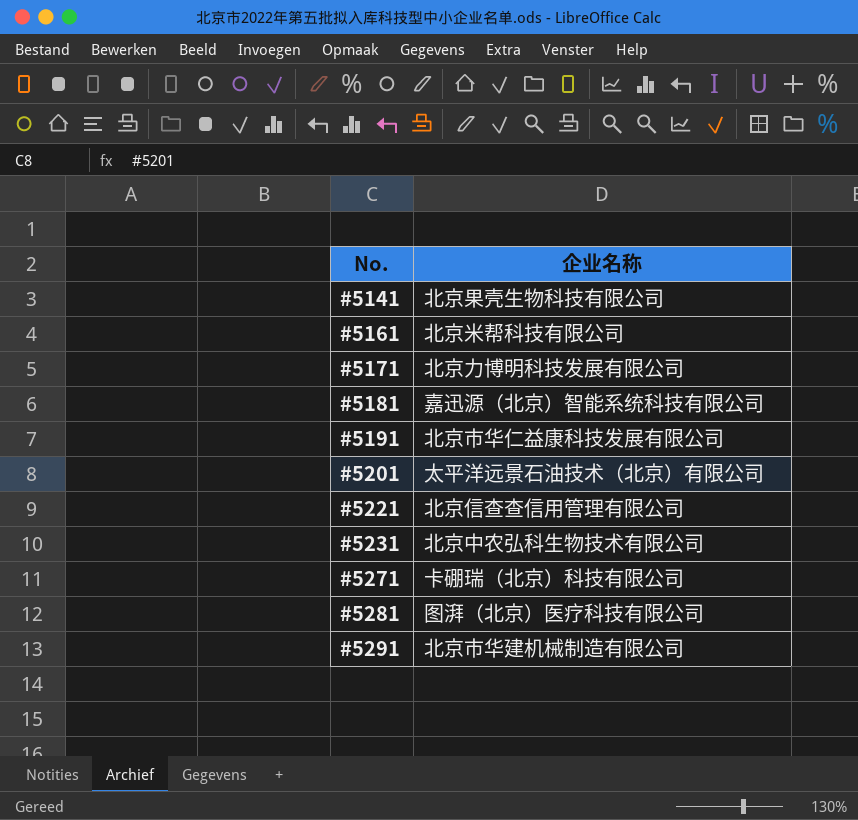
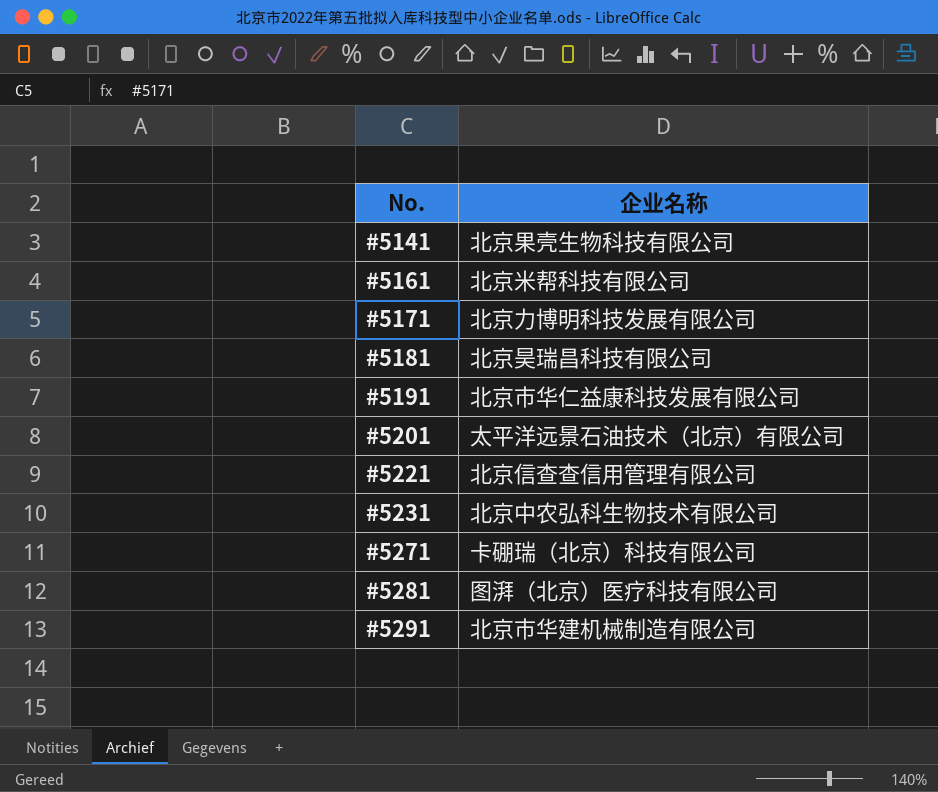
#5181 | 企业名称: 嘉迅源（北京）智能系统科技有限公司 -> 北京昊瑞昌科技有限公司

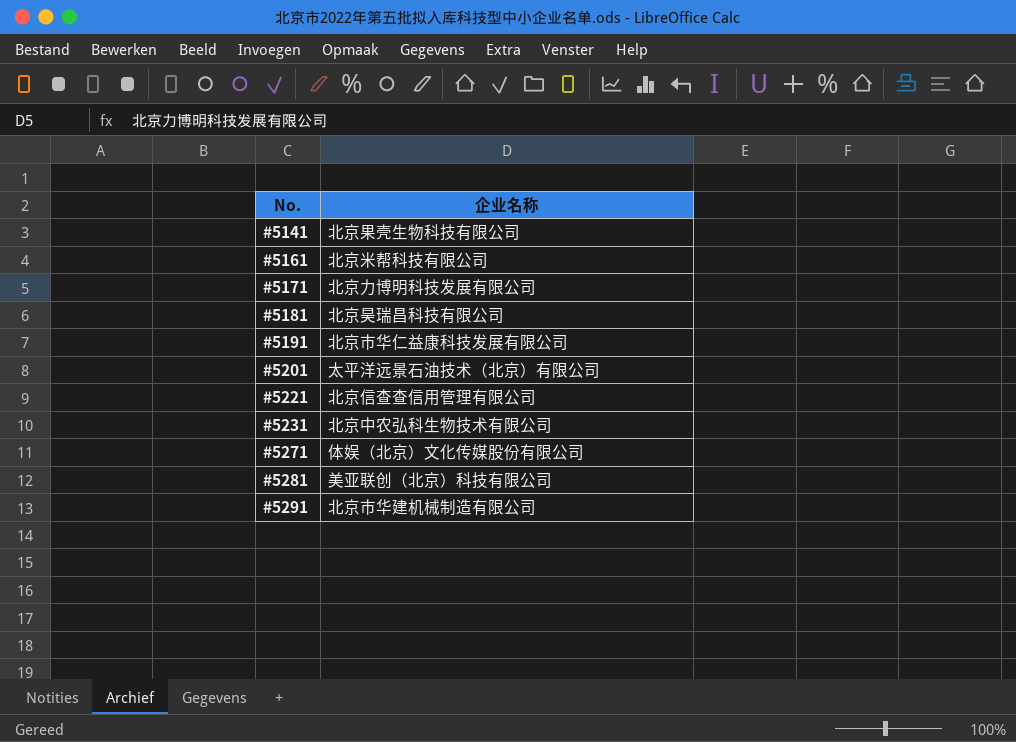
#5271 | 企业名称: 卡硼瑞（北京）科技有限公司 -> 体娱（北京）文化传媒股份有限公司
#5281 | 企业名称: 图湃（北京）医疗科技有限公司 -> 美亚联创（北京）科技有限公司

